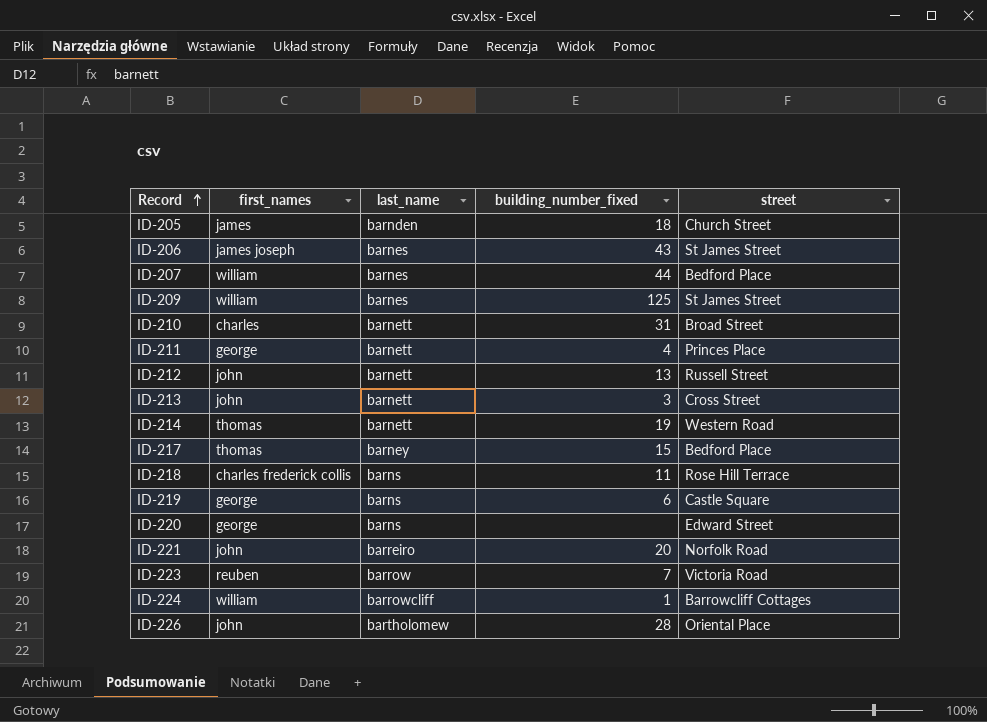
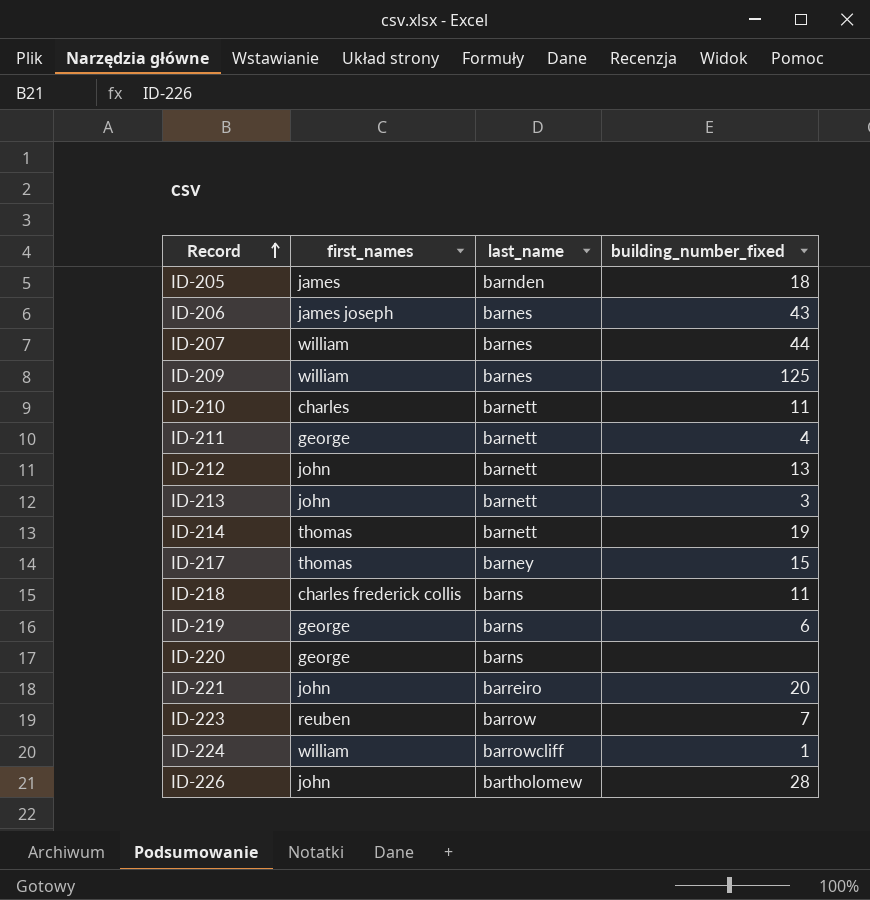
column street | position: 5 -> none
ID-210 | building_number_fixed: 31 -> 11

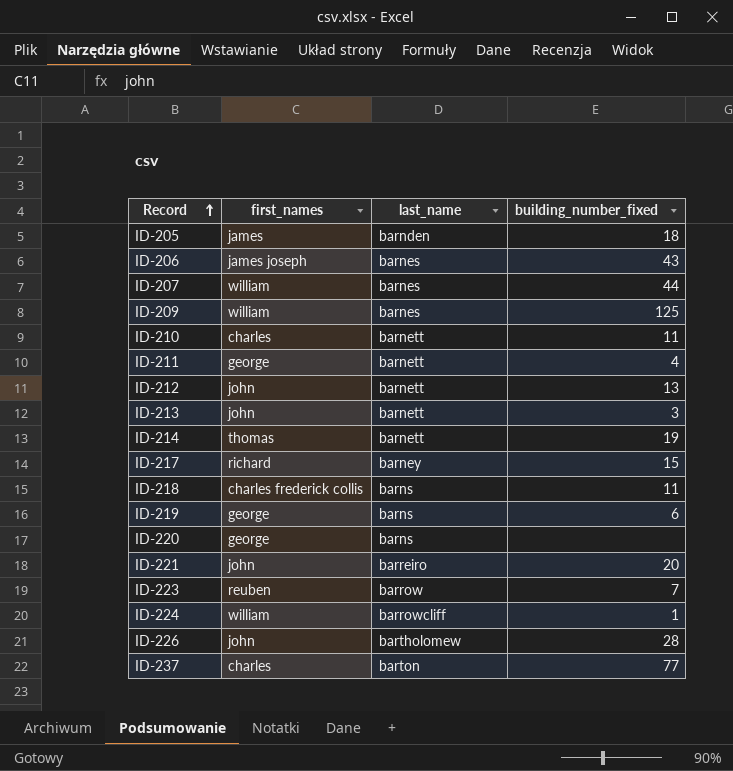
ID-217 | first_names: thomas -> richard
row ID-237: none -> charles | barton | 77

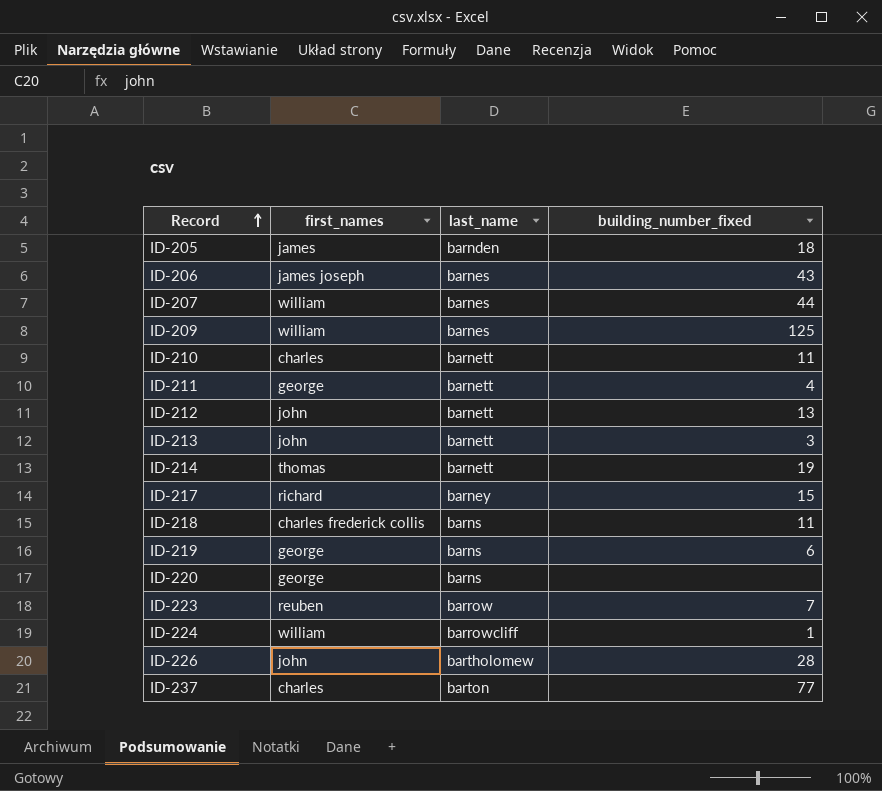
row ID-221: john | barreiro | 20 -> none

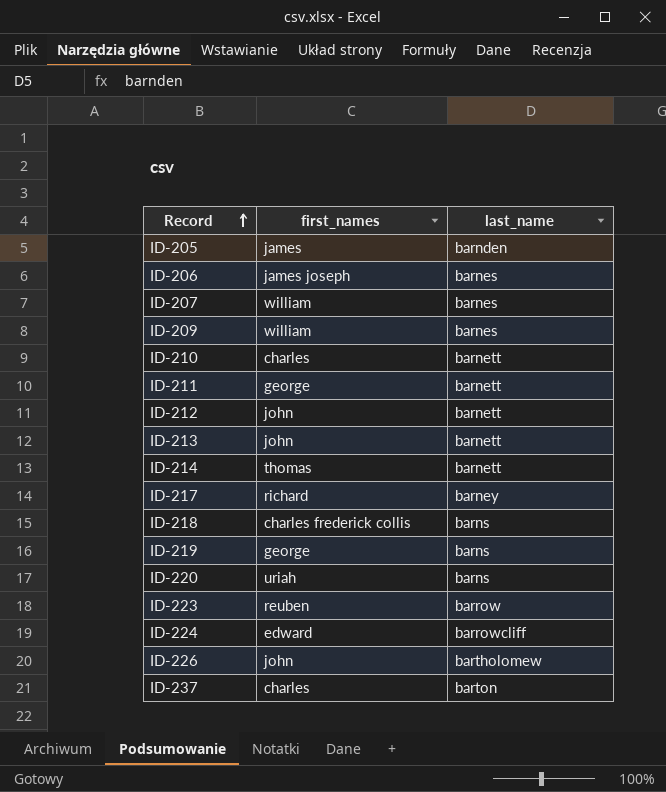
column building_number_fixed | position: 4 -> none
ID-220 | first_names: george -> uriah
ID-224 | first_names: william -> edward

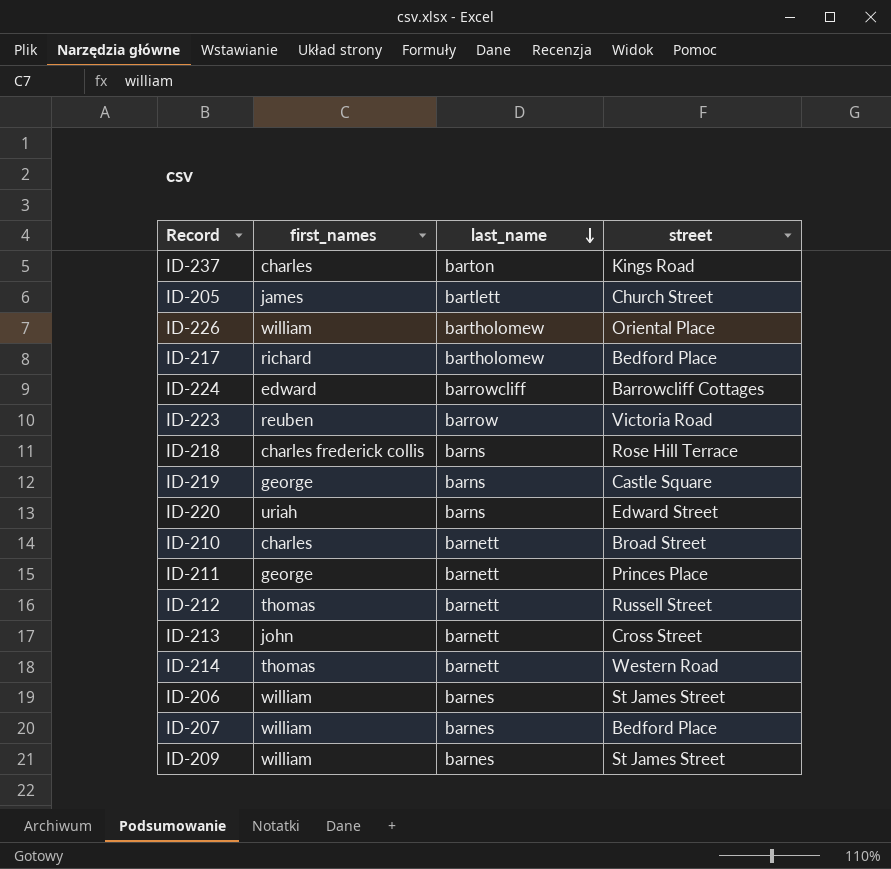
row order: Record ascending -> last_name descending
column street | position: none -> 4
ID-205 | last_name: barnden -> bartlett
ID-226 | first_names: john -> william
ID-217 | last_name: barney -> bartholomew
ID-212 | first_names: john -> thomas
ID-206 | first_names: james joseph -> william

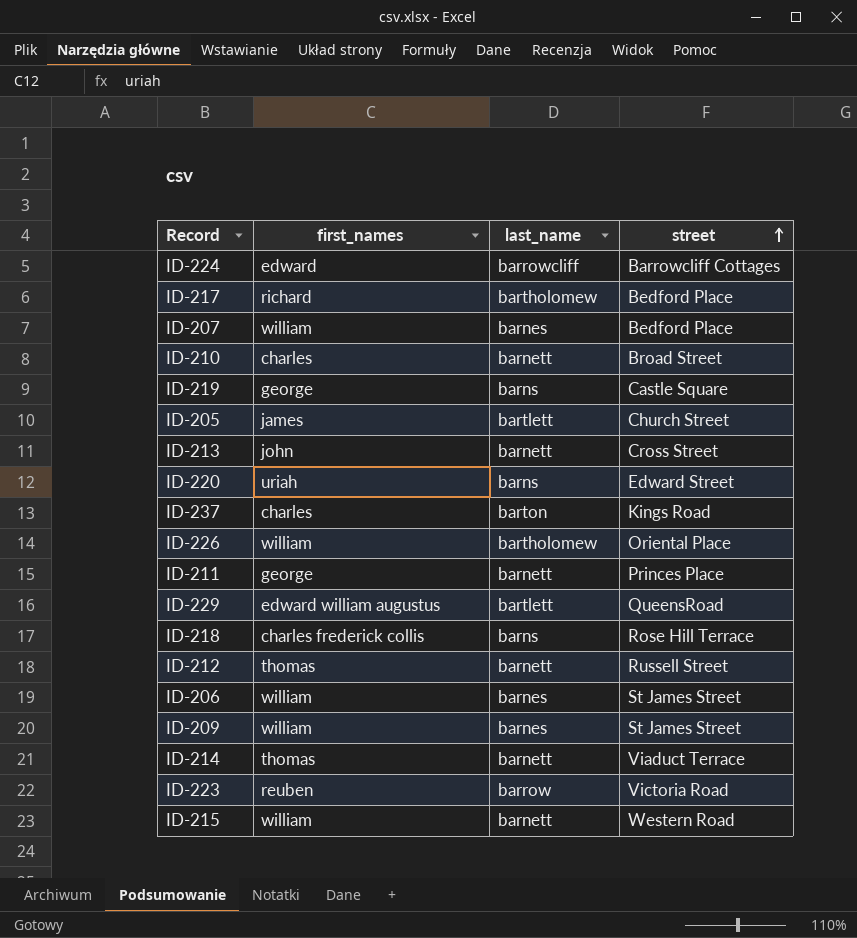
row order: last_name descending -> street ascending
row ID-229: none -> edward william augustus | bartlett | QueensRoad
ID-214 | street: Western Road -> Viaduct Terrace
row ID-215: none -> william | barnett | Western Road

